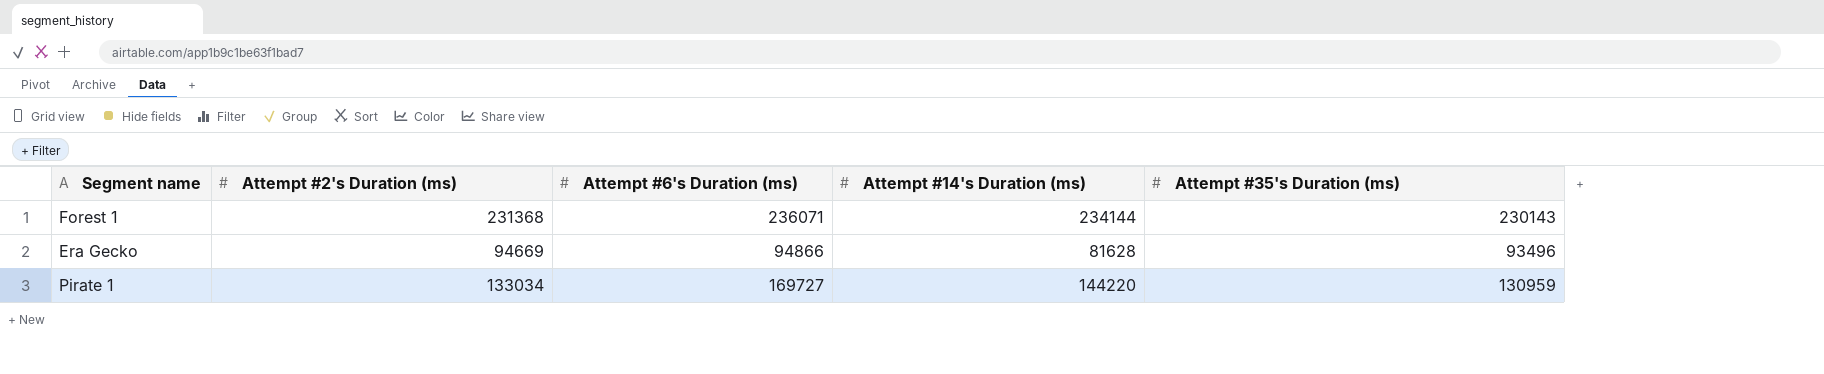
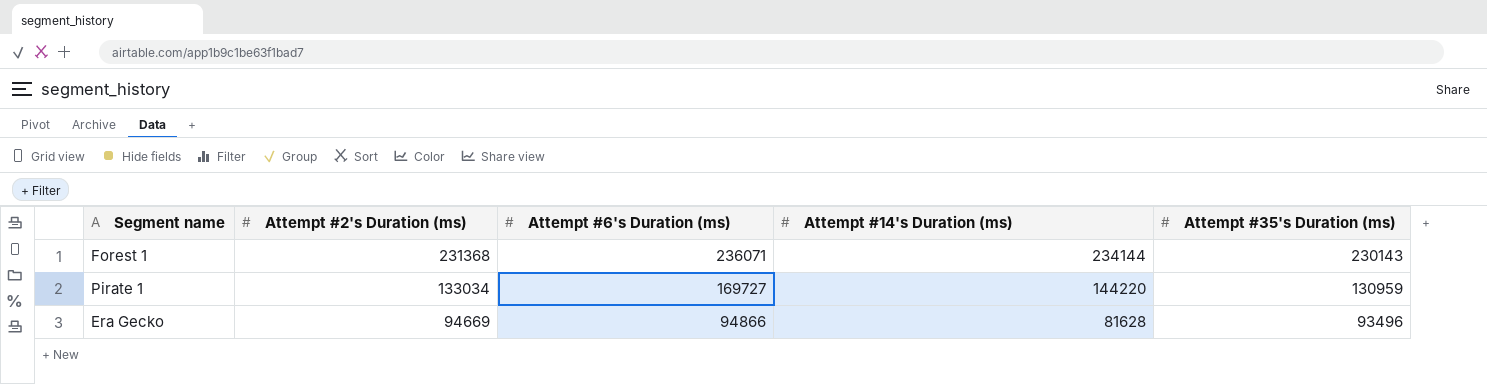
row order: none -> Attempt #2's Duration (ms) descending

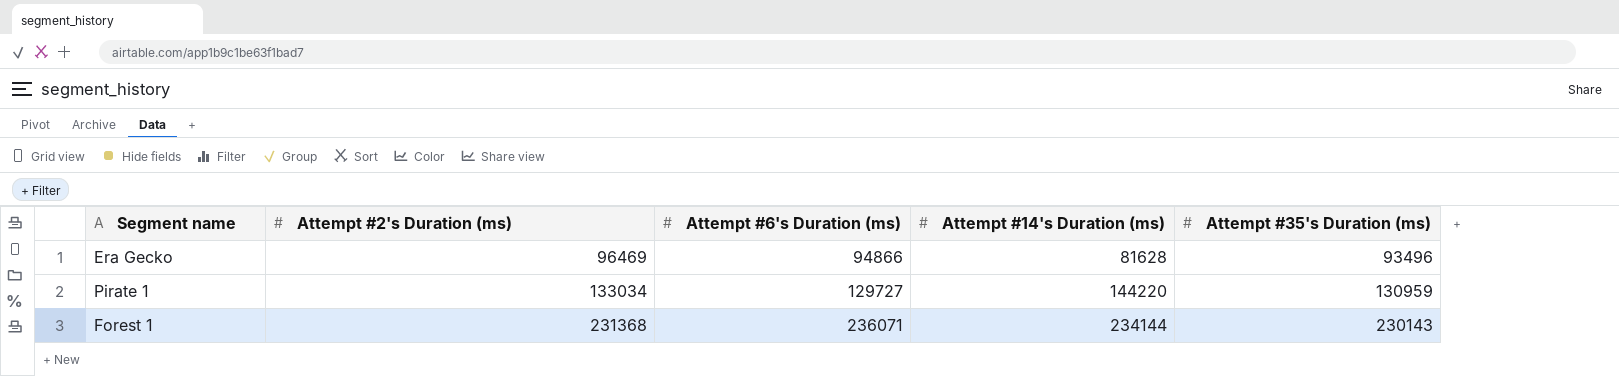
row order: Attempt #2's Duration (ms) descending -> Attempt #2's Duration (ms) ascending
Era Gecko | Attempt #2's Duration (ms): 94669 -> 96469
Pirate 1 | Attempt #6's Duration (ms): 169727 -> 129727

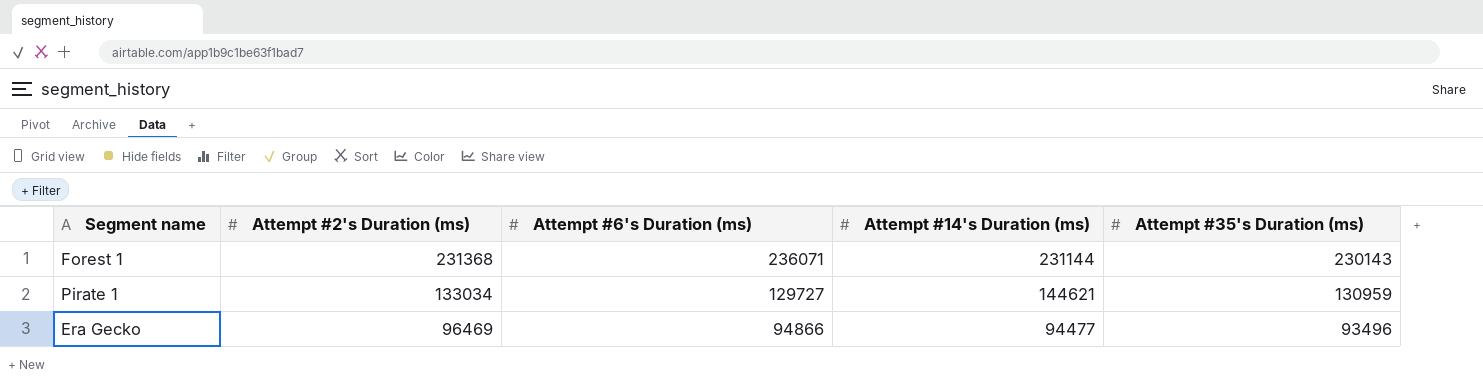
row order: Attempt #2's Duration (ms) ascending -> Attempt #2's Duration (ms) descending
Forest 1 | Attempt #14's Duration (ms): 234144 -> 231144
Pirate 1 | Attempt #14's Duration (ms): 144220 -> 144621
Era Gecko | Attempt #14's Duration (ms): 81628 -> 94477

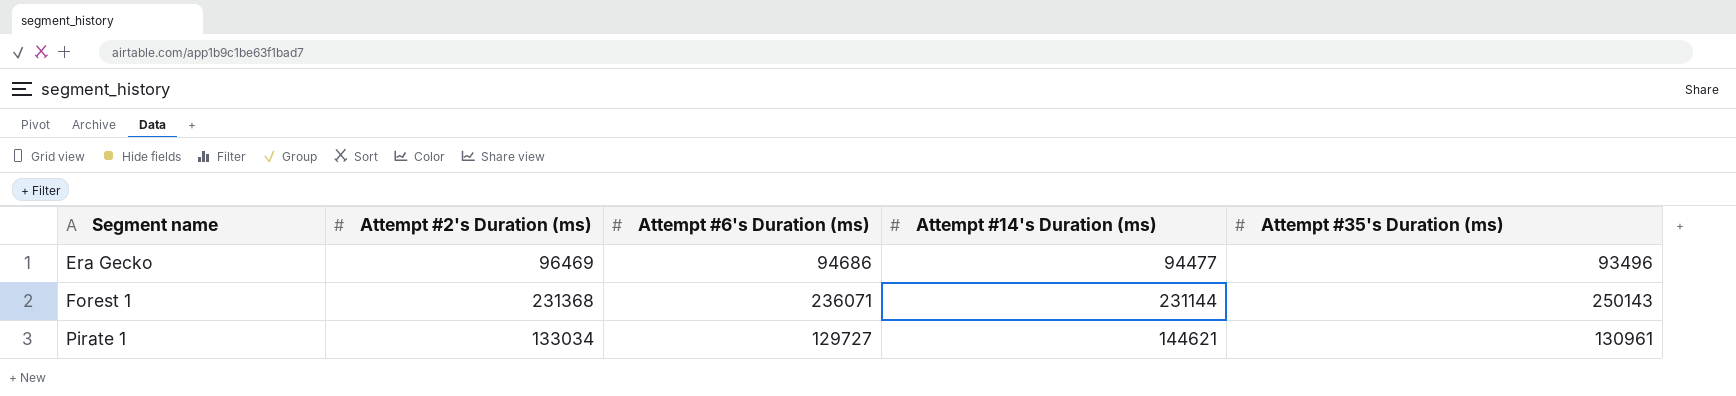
row order: Attempt #2's Duration (ms) descending -> Segment name ascending
Era Gecko | Attempt #6's Duration (ms): 94866 -> 94686
Forest 1 | Attempt #35's Duration (ms): 230143 -> 250143
Pirate 1 | Attempt #35's Duration (ms): 130959 -> 130961

